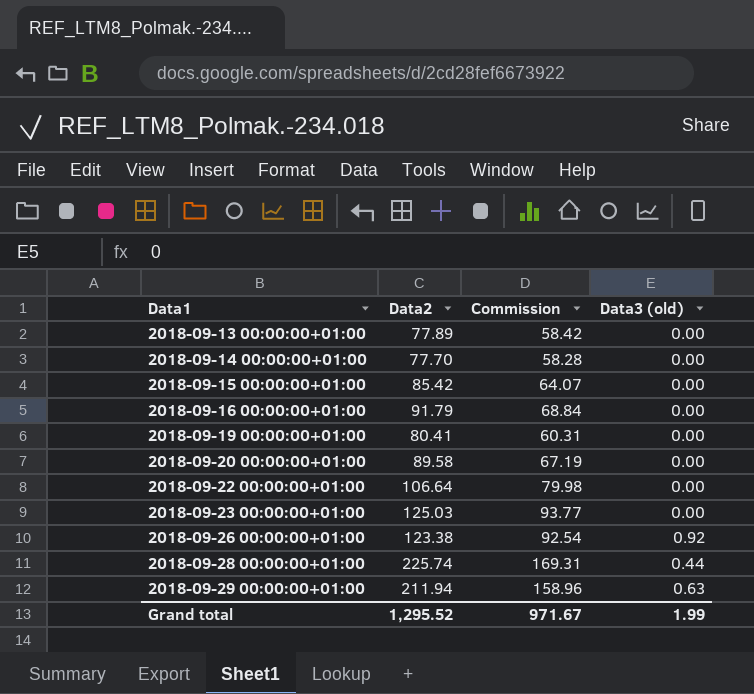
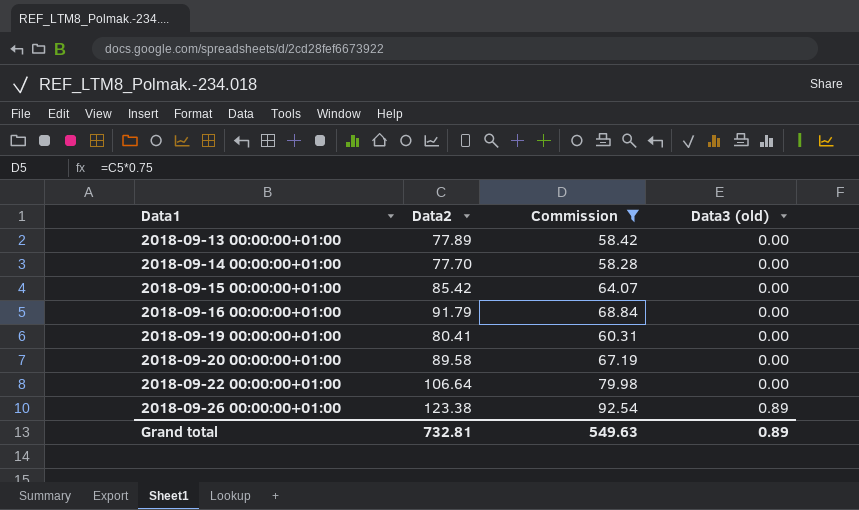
filter: none -> Commission <= 92.54
2018-09-26 00:00:00+01:00 | Data3 (old): 0.92 -> 0.89
Grand total | Data2: 1,295.52 -> 732.81
Grand total | Commission: 971.67 -> 549.63
Grand total | Data3 (old): 1.99 -> 0.89

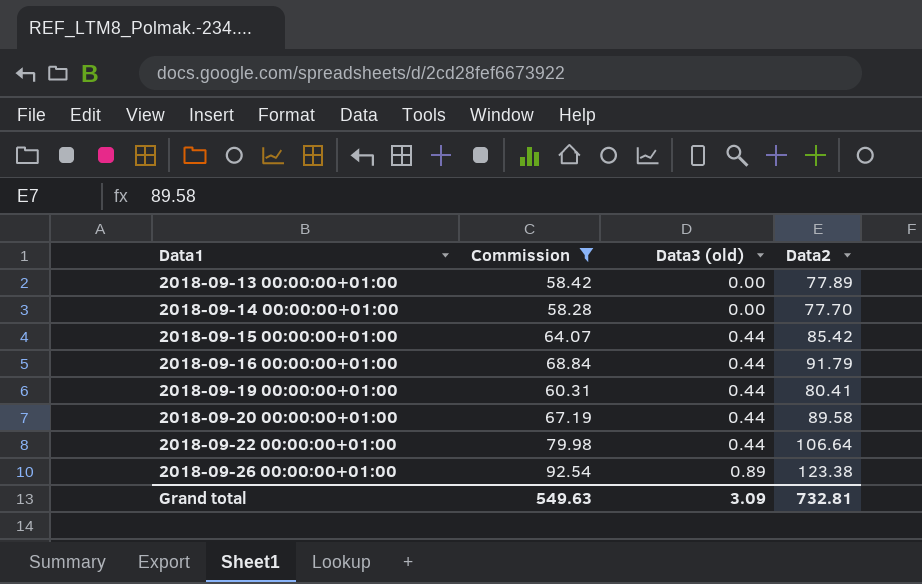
column Data2 | position: 2 -> 4
2018-09-15 00:00:00+01:00 | Data3 (old): 0.00 -> 0.44
2018-09-16 00:00:00+01:00 | Data3 (old): 0.00 -> 0.44
2018-09-19 00:00:00+01:00 | Data3 (old): 0.00 -> 0.44
2018-09-20 00:00:00+01:00 | Data3 (old): 0.00 -> 0.44
2018-09-22 00:00:00+01:00 | Data3 (old): 0.00 -> 0.44
Grand total | Data3 (old): 0.89 -> 3.09

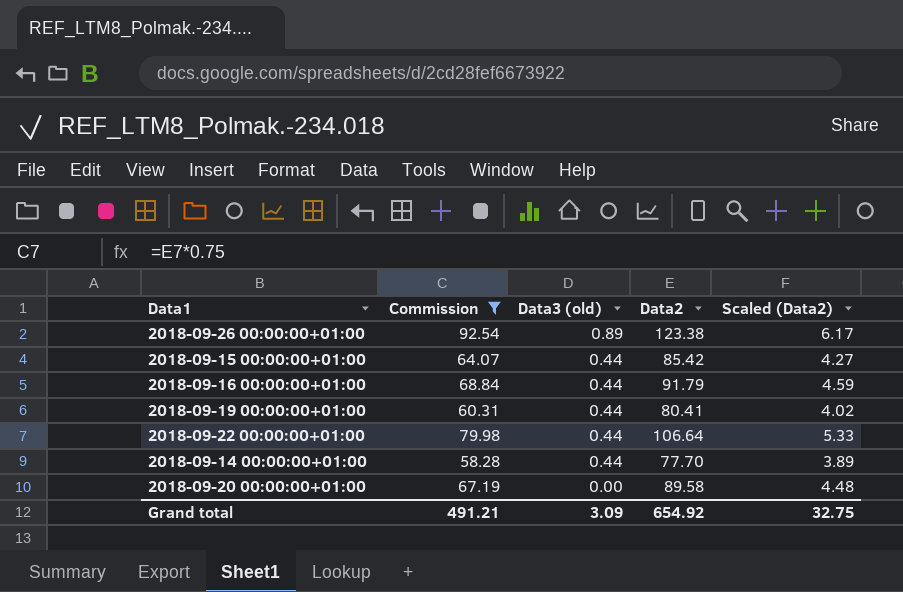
row order: Data1 ascending -> Data3 (old) descending
column Scaled (Data2) | formula: none -> [Data2] * 0.05
row 2018-09-13 00:00:00+01:00: 58.42 | 0.00 | 77.89 -> none
2018-09-14 00:00:00+01:00 | Data3 (old): 0.00 -> 0.44
2018-09-20 00:00:00+01:00 | Data3 (old): 0.44 -> 0.00
Grand total | Commission: 549.63 -> 491.21
Grand total | Data2: 732.81 -> 654.92

